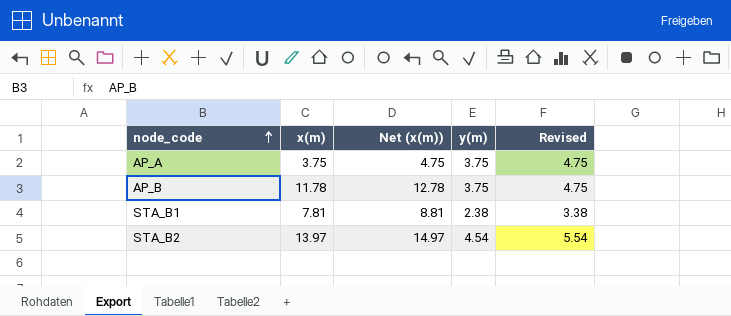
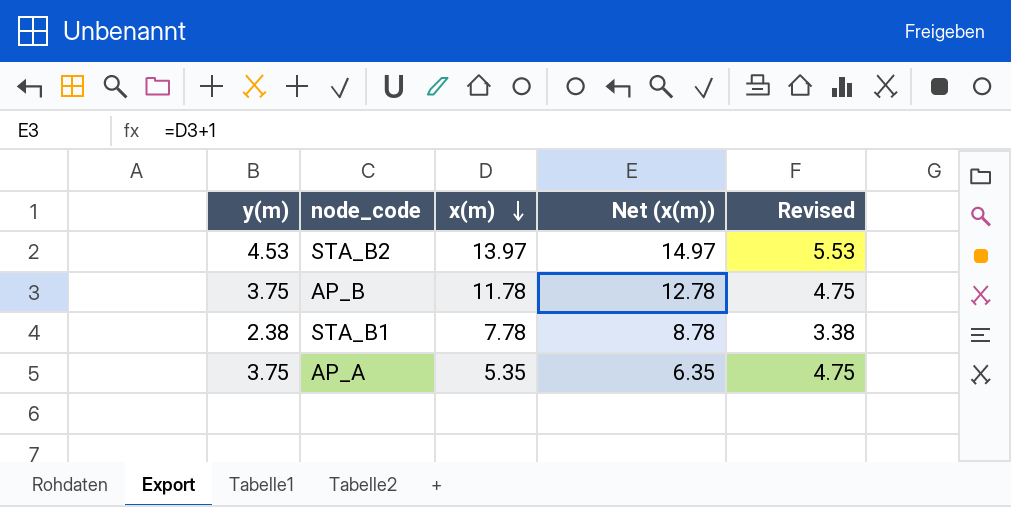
row order: node_code ascending -> x(m) descending
column y(m) | position: 4 -> 1
STA_B2 | y(m): 4.54 -> 4.53
STA_B2 | Revised: 5.54 -> 5.53
STA_B1 | x(m): 7.81 -> 7.78
STA_B1 | Net (x(m)): 8.81 -> 8.78
AP_A | x(m): 3.75 -> 5.35
AP_A | Net (x(m)): 4.75 -> 6.35

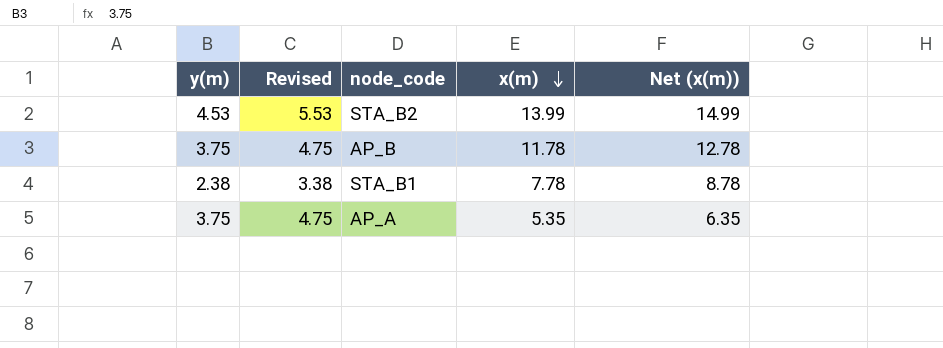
column Revised | position: 5 -> 2
STA_B2 | x(m): 13.97 -> 13.99
STA_B2 | Net (x(m)): 14.97 -> 14.99

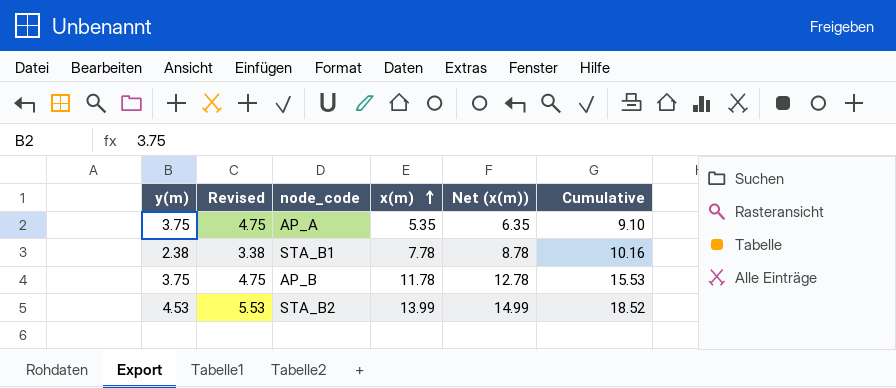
row order: x(m) descending -> x(m) ascending
column Cumulative | formula: none -> [y(m)] + [x(m)]

